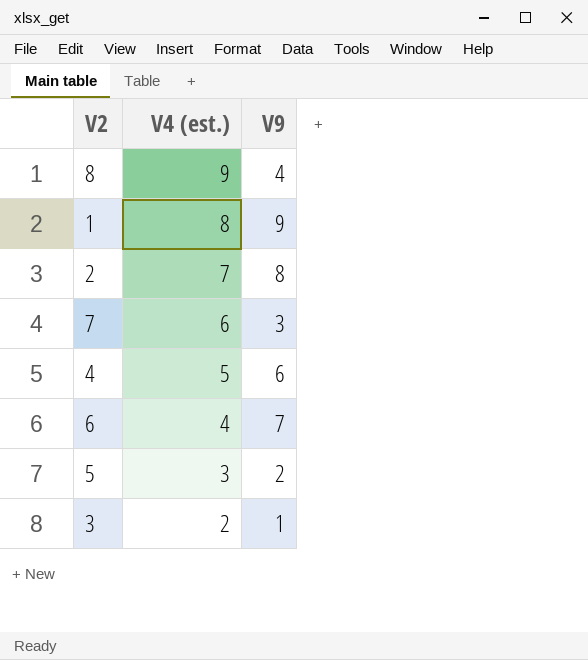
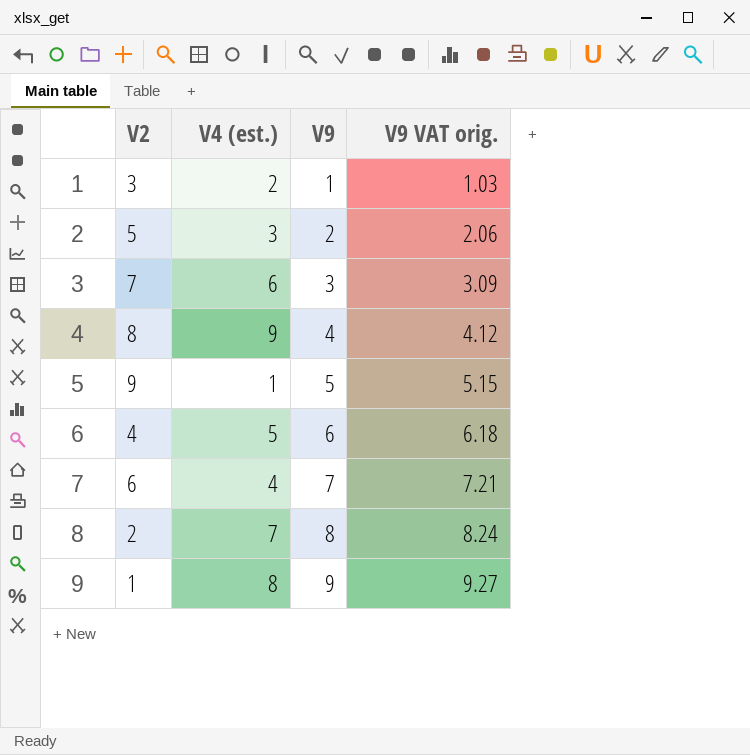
row order: V4 (est.) descending -> V9 ascending
column V9 VAT orig. | formula: none -> [V9] * 1.03
row 9: none -> 1 | 5 | 5.15

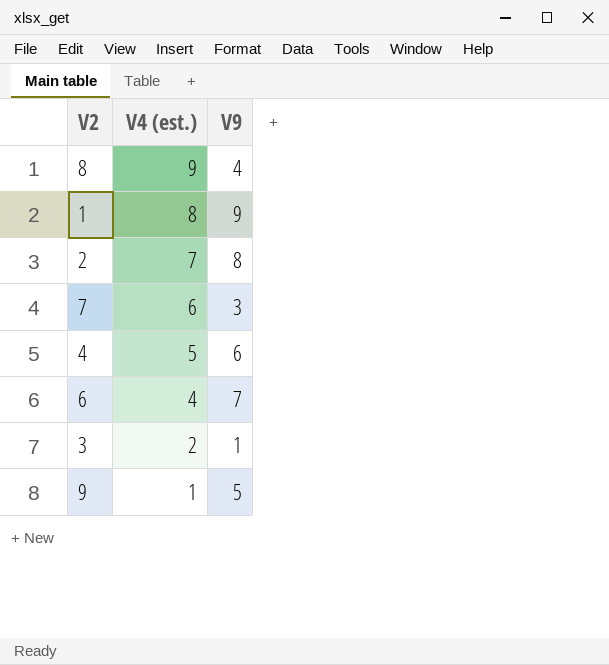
row order: V9 ascending -> V4 (est.) descending
column V9 VAT orig. | formula: [V9] * 1.03 -> none
row 5: 3 | 2 | 2.06 -> none

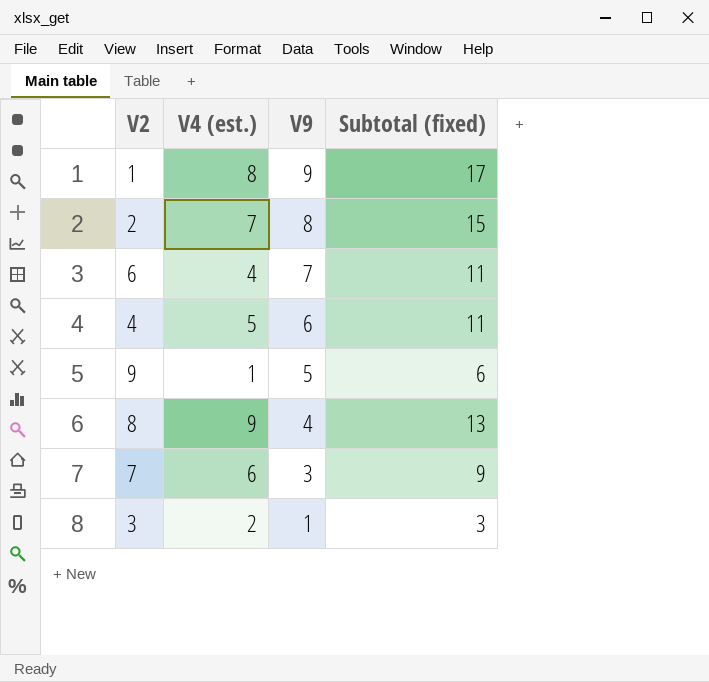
row order: V4 (est.) descending -> V9 descending
column Subtotal (fixed) | formula: none -> [V4 (est.)] + [V9]

